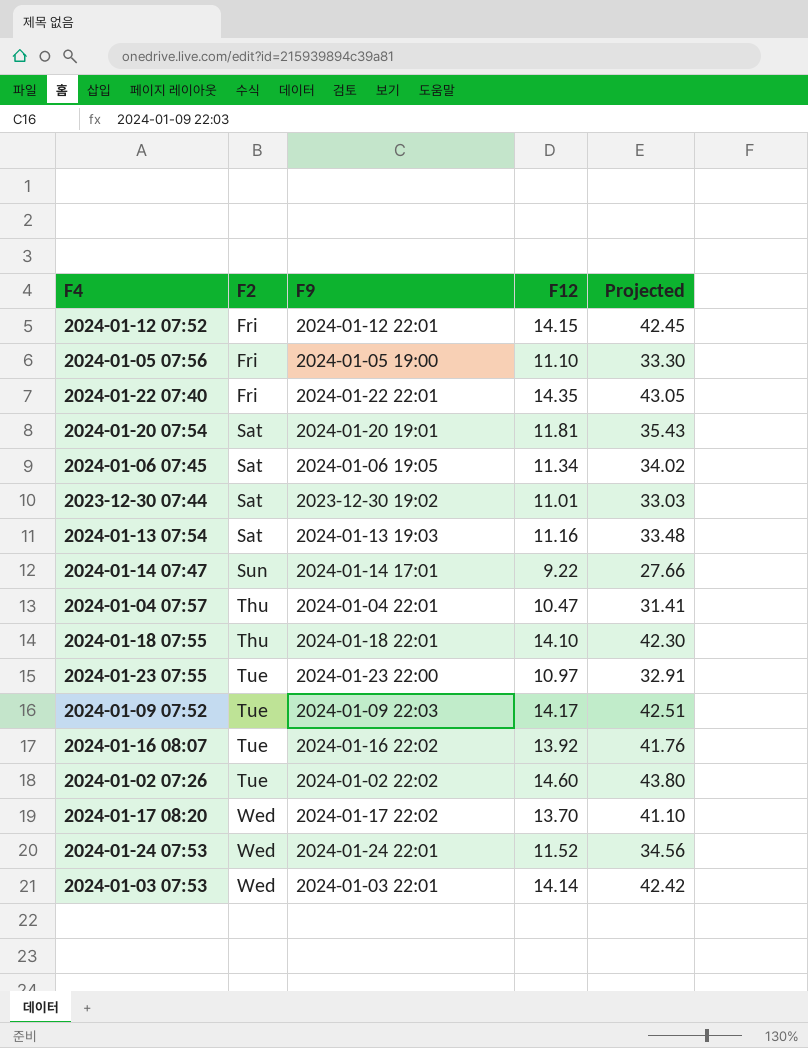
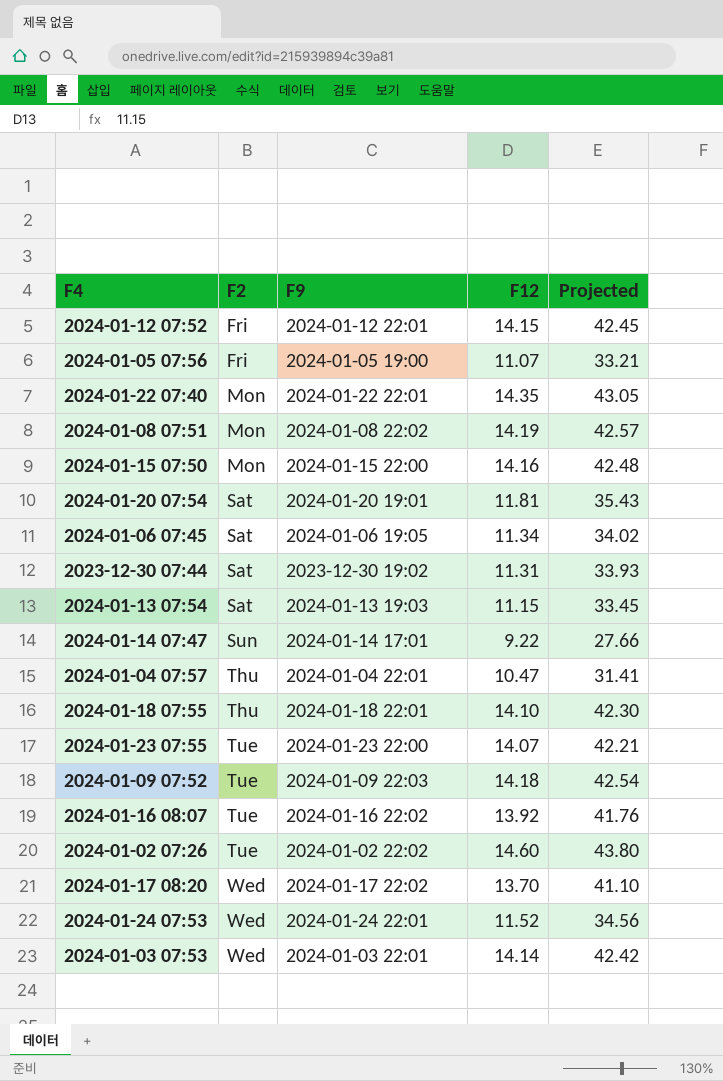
2024-01-05 07:56 | F12: 11.10 -> 11.07
2024-01-05 07:56 | Projected: 33.30 -> 33.21
2024-01-22 07:40 | F2: Fri -> Mon
row 2024-01-08 07:51: none -> Mon | 2024-01-08 22:02 | 14.19 | 42.57
row 2024-01-15 07:50: none -> Mon | 2024-01-15 22:00 | 14.16 | 42.48
2023-12-30 07:44 | F12: 11.01 -> 11.31
2023-12-30 07:44 | Projected: 33.03 -> 33.93
2024-01-13 07:54 | F12: 11.16 -> 11.15
2024-01-13 07:54 | Projected: 33.48 -> 33.45
2024-01-23 07:55 | F12: 10.97 -> 14.07
2024-01-23 07:55 | Projected: 32.91 -> 42.21
2024-01-09 07:52 | F12: 14.17 -> 14.18
2024-01-09 07:52 | Projected: 42.51 -> 42.54

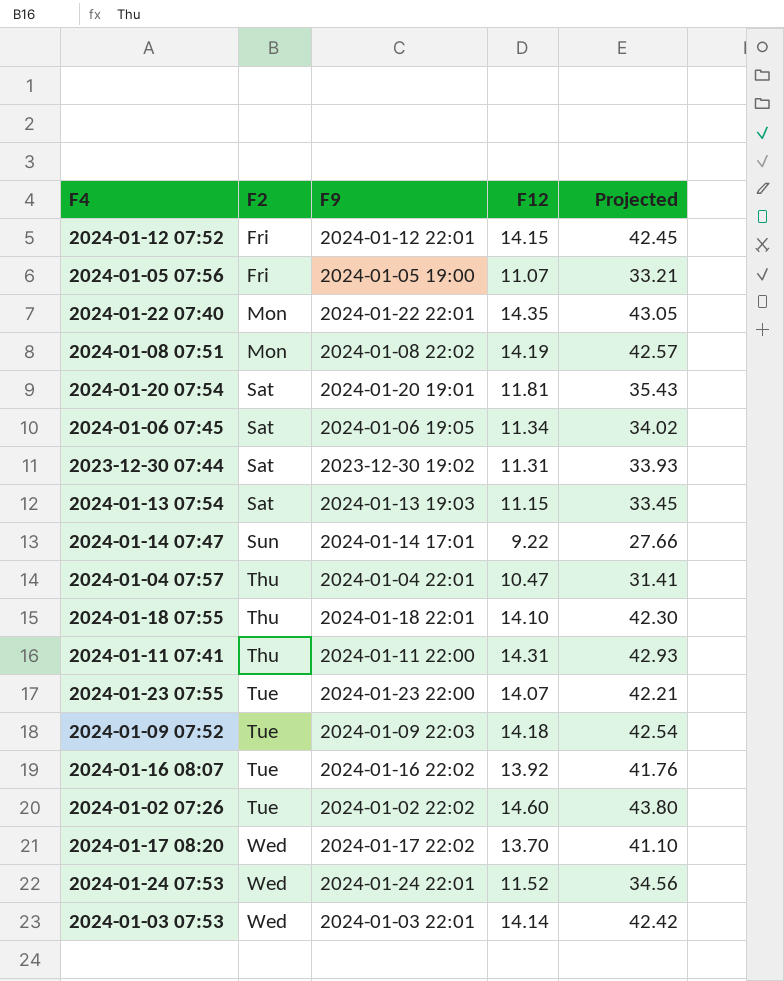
row 2024-01-15 07:50: Mon | 2024-01-15 22:00 | 14.16 | 42.48 -> none
row 2024-01-11 07:41: none -> Thu | 2024-01-11 22:00 | 14.31 | 42.93

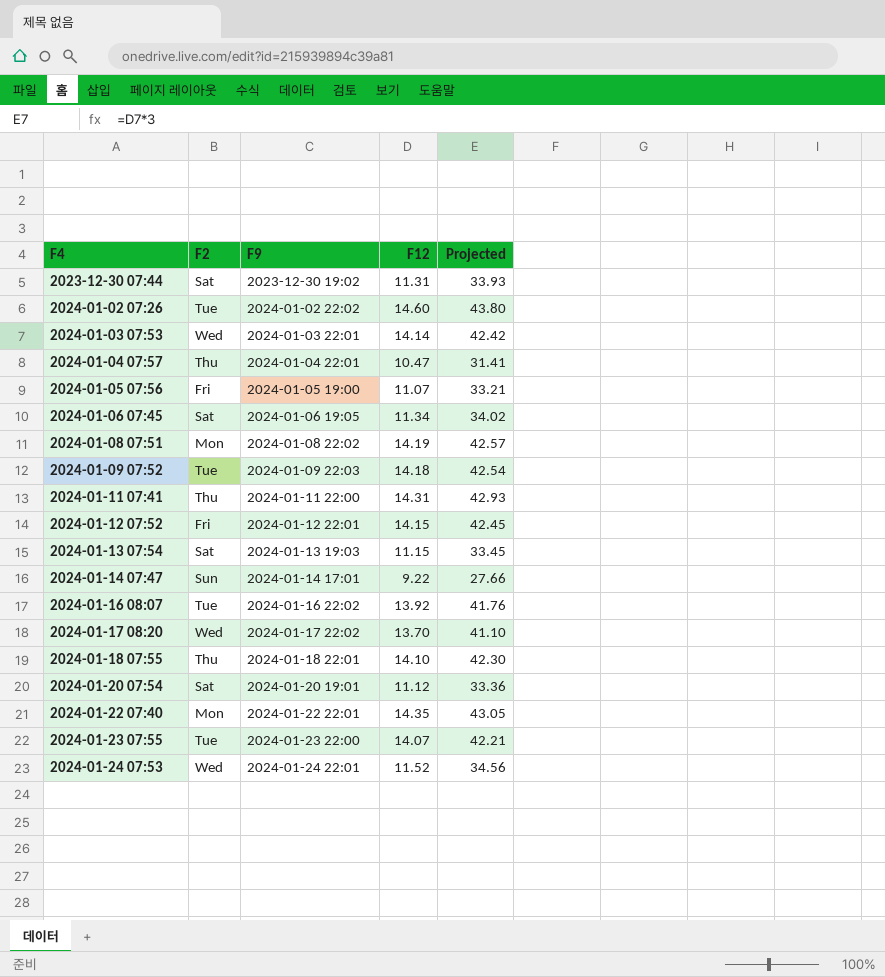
row order: F2 ascending -> F4 ascending
2024-01-20 07:54 | F12: 11.81 -> 11.12
2024-01-20 07:54 | Projected: 35.43 -> 33.36

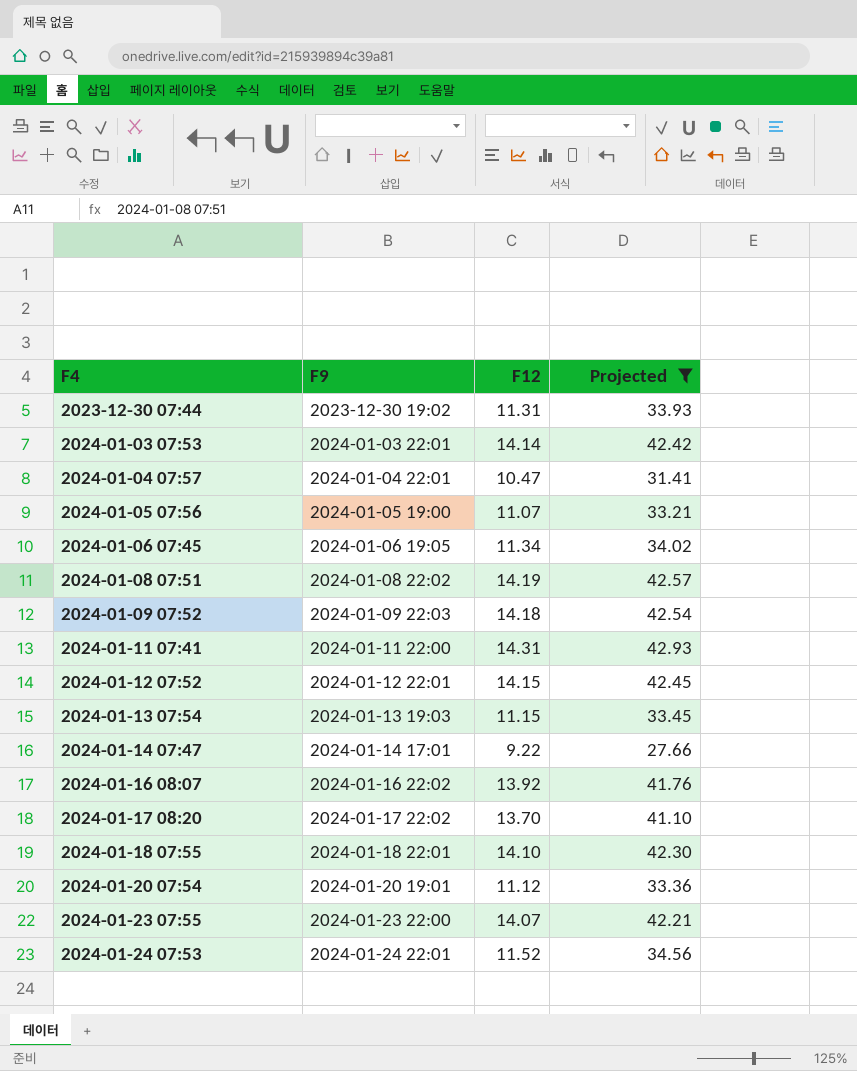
filter: none -> Projected <= 42.93
column F2 | position: 2 -> none

